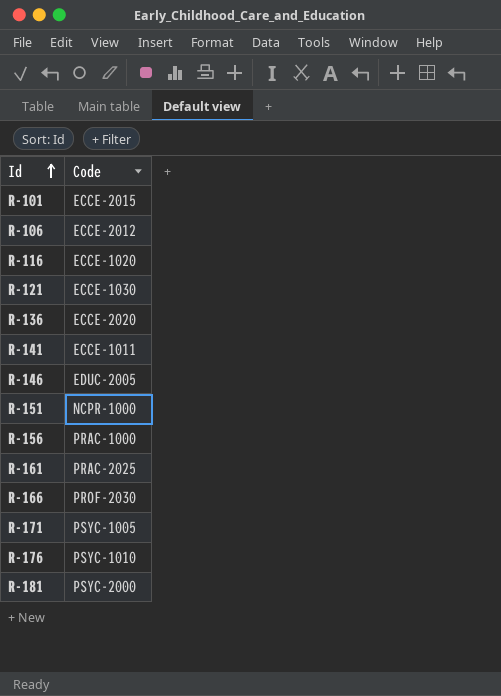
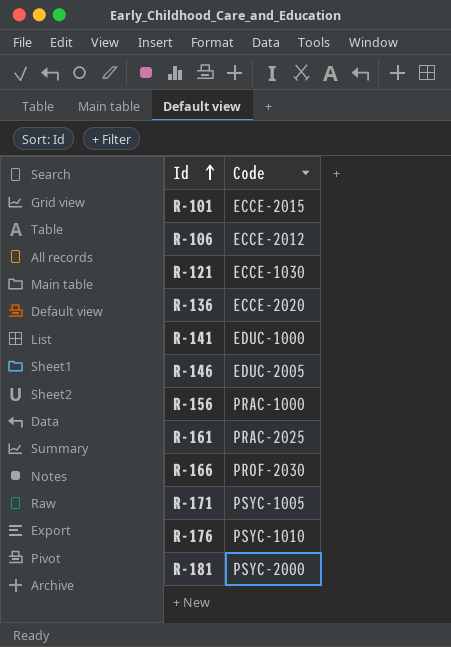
row R-116: ECCE-1020 -> none
row R-151: NCPR-1000 -> none
R-141 | Code: ECCE-1011 -> EDUC-1000

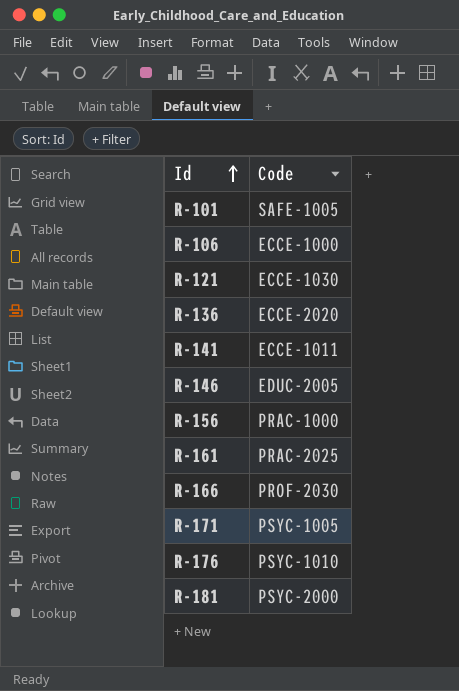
R-101 | Code: ECCE-2015 -> SAFE-1005
R-106 | Code: ECCE-2012 -> ECCE-1000
R-141 | Code: EDUC-1000 -> ECCE-1011

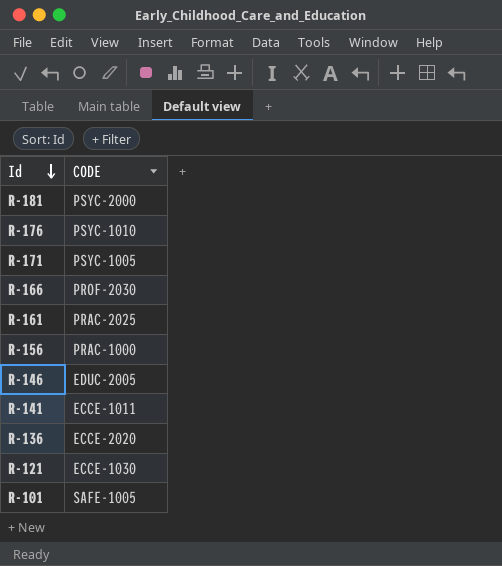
row order: Id ascending -> Id descending
column name: Code -> CODE
row R-106: ECCE-1000 -> none

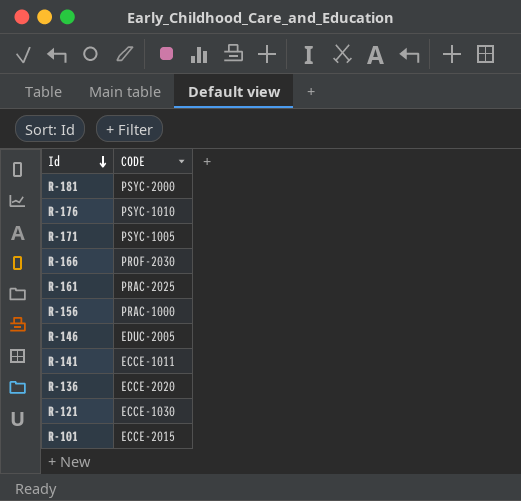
R-101 | CODE: SAFE-1005 -> ECCE-2015

